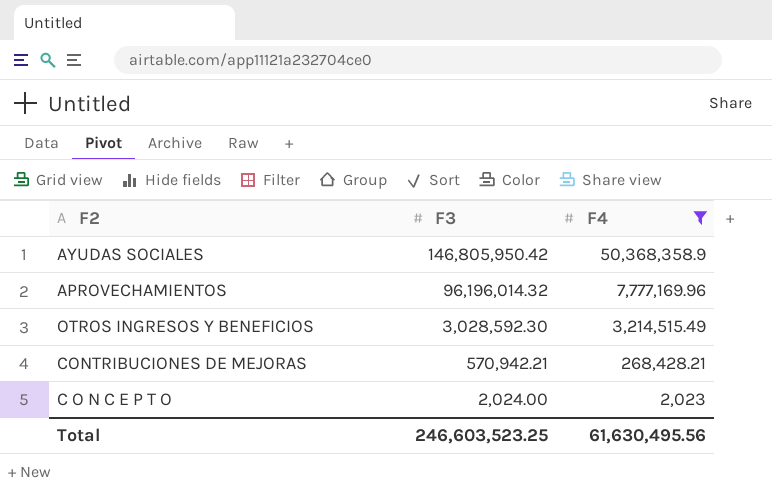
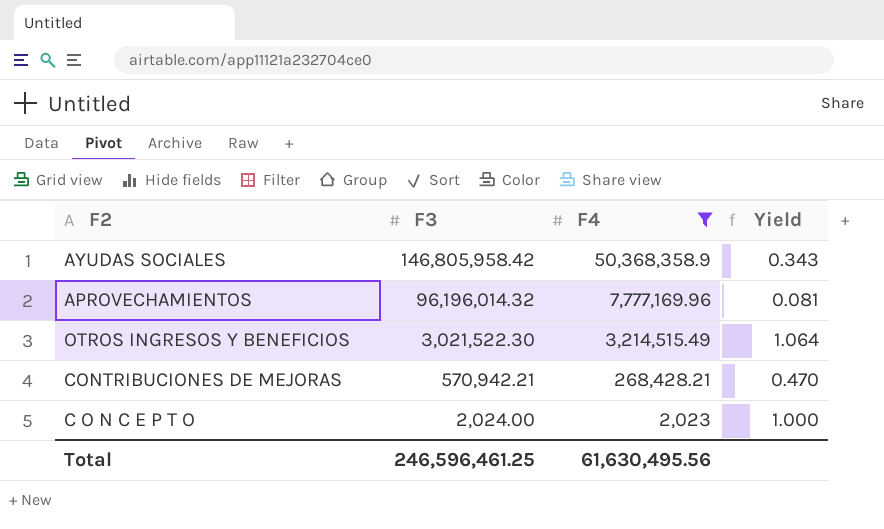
column Yield | formula: none -> [F4] / [F3]
AYUDAS SOCIALES | F3: 146,805,950.42 -> 146,805,958.42
OTROS INGRESOS Y BENEFICIOS | F3: 3,028,592.30 -> 3,021,522.30
Total | F3: 246,603,523.25 -> 246,596,461.25

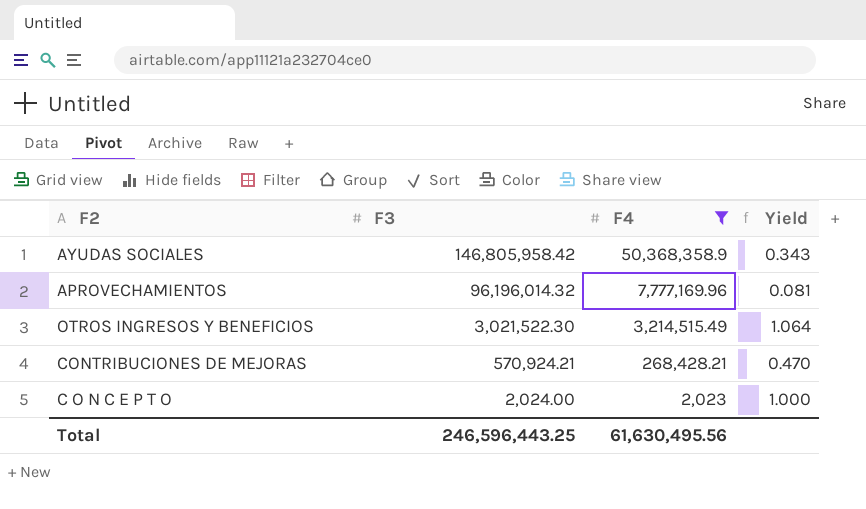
CONTRIBUCIONES DE MEJORAS | F3: 570,942.21 -> 570,924.21
Total | F3: 246,596,461.25 -> 246,596,443.25

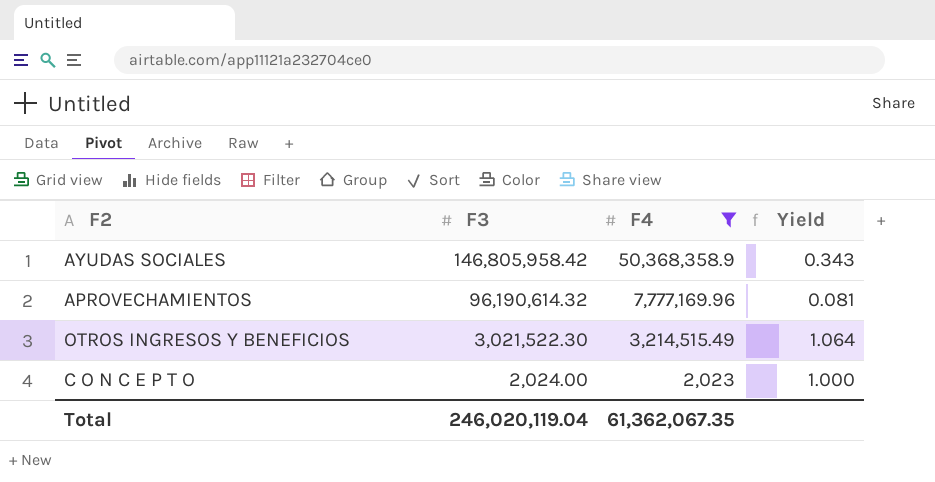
row CONTRIBUCIONES DE MEJORAS: 570,924.21 | 268,428.21 | 0.470 -> none
APROVECHAMIENTOS | F3: 96,196,014.32 -> 96,190,614.32
Total | F3: 246,596,443.25 -> 246,020,119.04
Total | F4: 61,630,495.56 -> 61,362,067.35

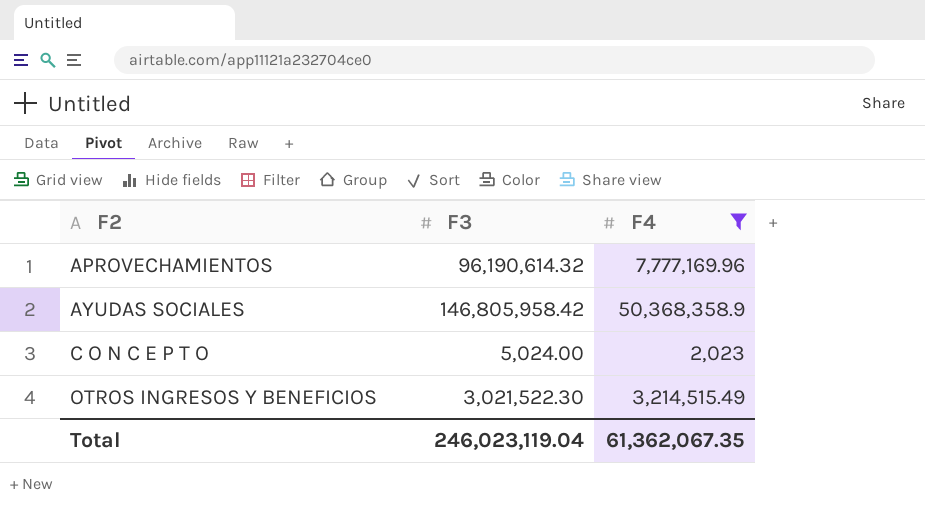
row order: F3 descending -> F2 ascending
column Yield | formula: [F4] / [F3] -> none
C O N C E P T O | F3: 2,024.00 -> 5,024.00
Total | F3: 246,020,119.04 -> 246,023,119.04

